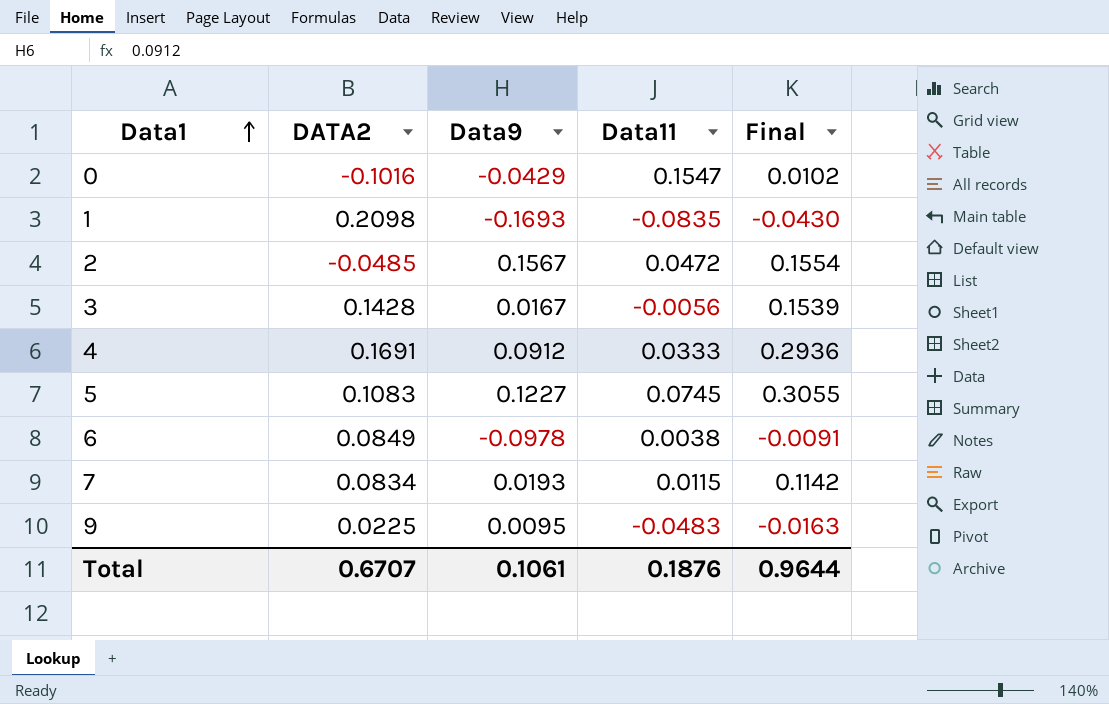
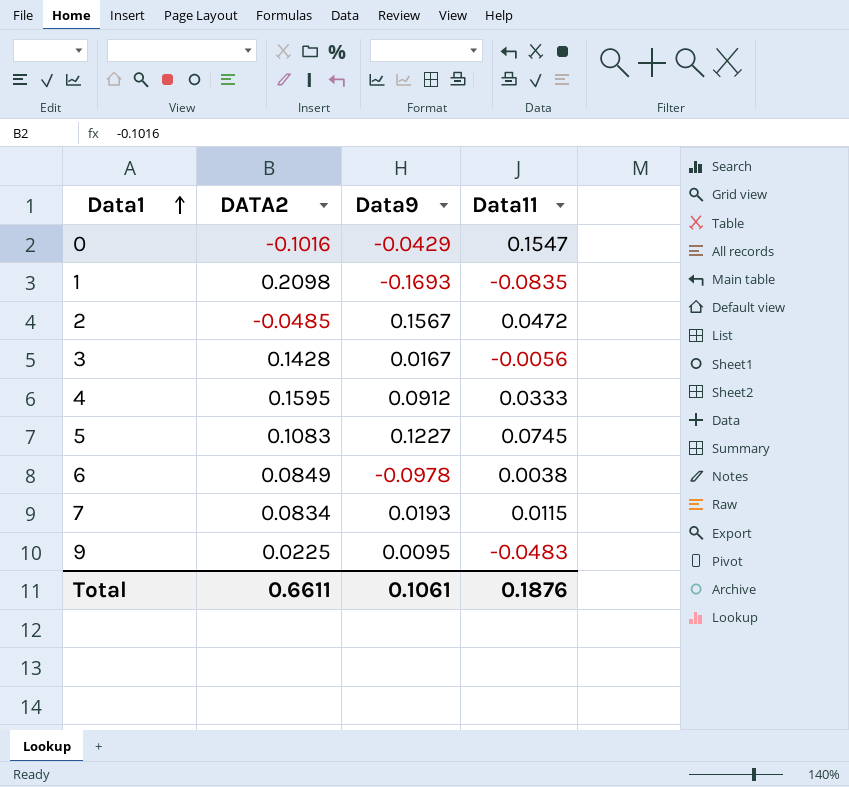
column Final | formula: [DATA2] + [Data9] + [Data11] -> none
4 | DATA2: 0.1691 -> 0.1595
Total | DATA2: 0.6707 -> 0.6611

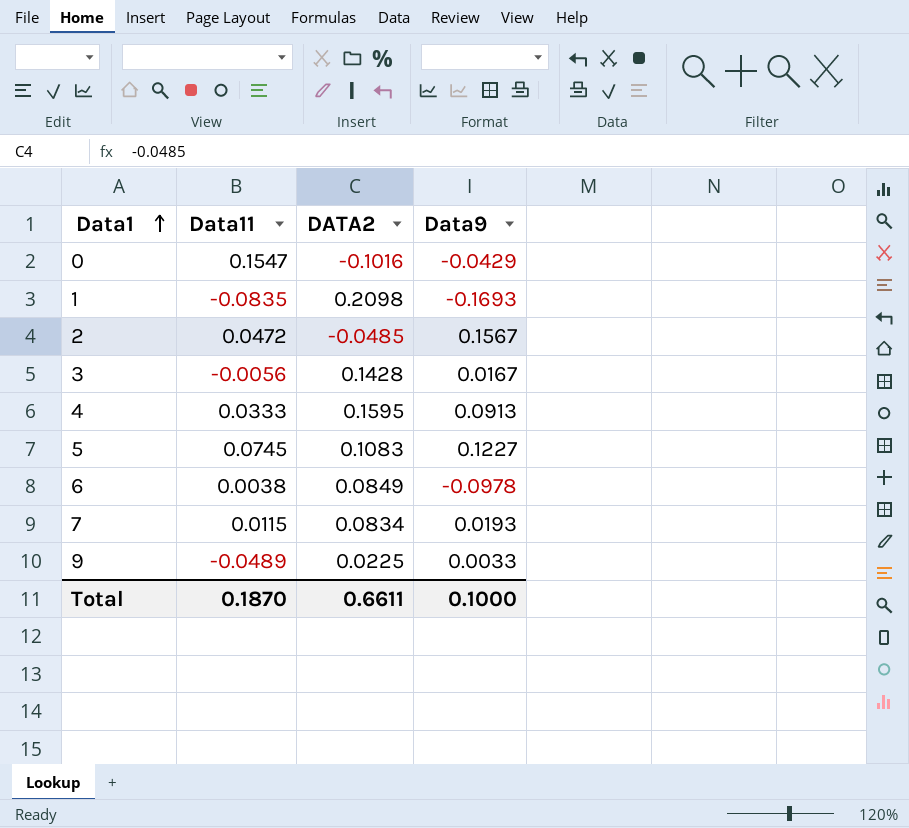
column Data11 | position: 4 -> 2
4 | Data9: 0.0912 -> 0.0913
9 | Data11: -0.0483 -> -0.0489
9 | Data9: 0.0095 -> 0.0033
Total | Data11: 0.1876 -> 0.1870
Total | Data9: 0.1061 -> 0.1000

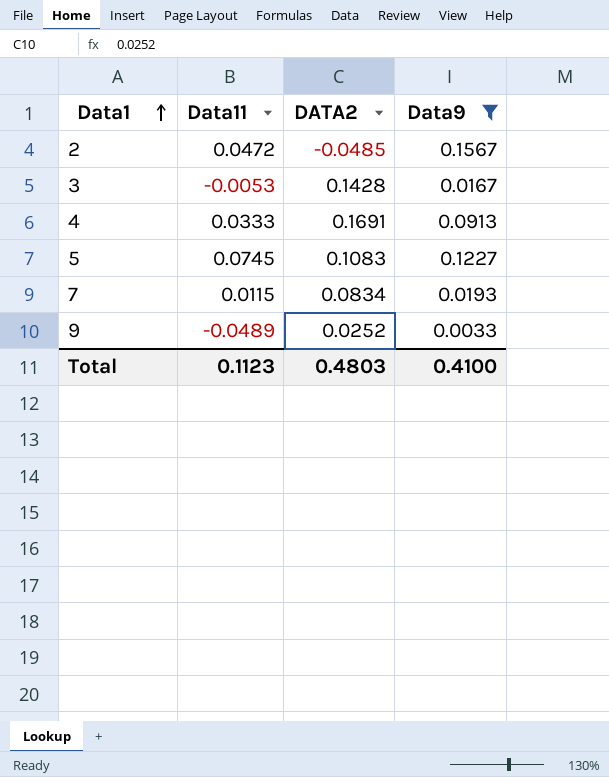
filter: none -> Data9 >= 0.0033
3 | Data11: -0.0056 -> -0.0053
4 | DATA2: 0.1595 -> 0.1691
9 | DATA2: 0.0225 -> 0.0252
Total | Data11: 0.1870 -> 0.1123
Total | DATA2: 0.6611 -> 0.4803
Total | Data9: 0.1000 -> 0.4100

